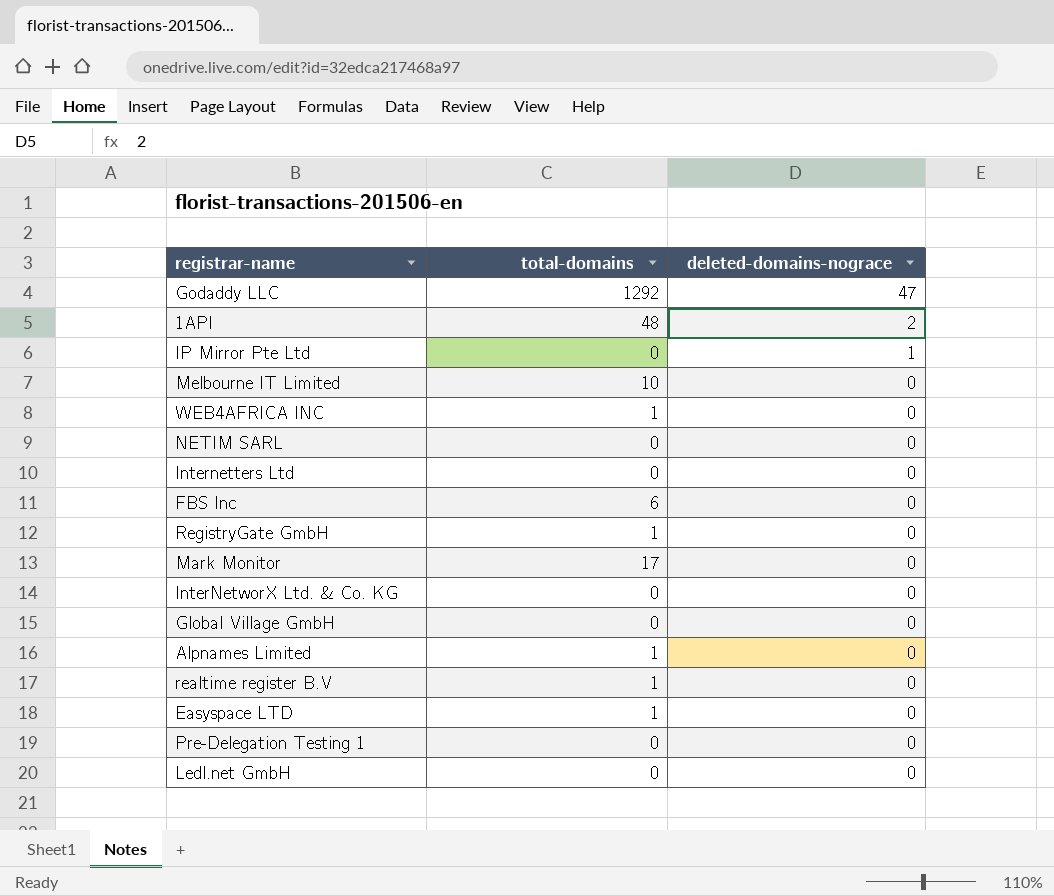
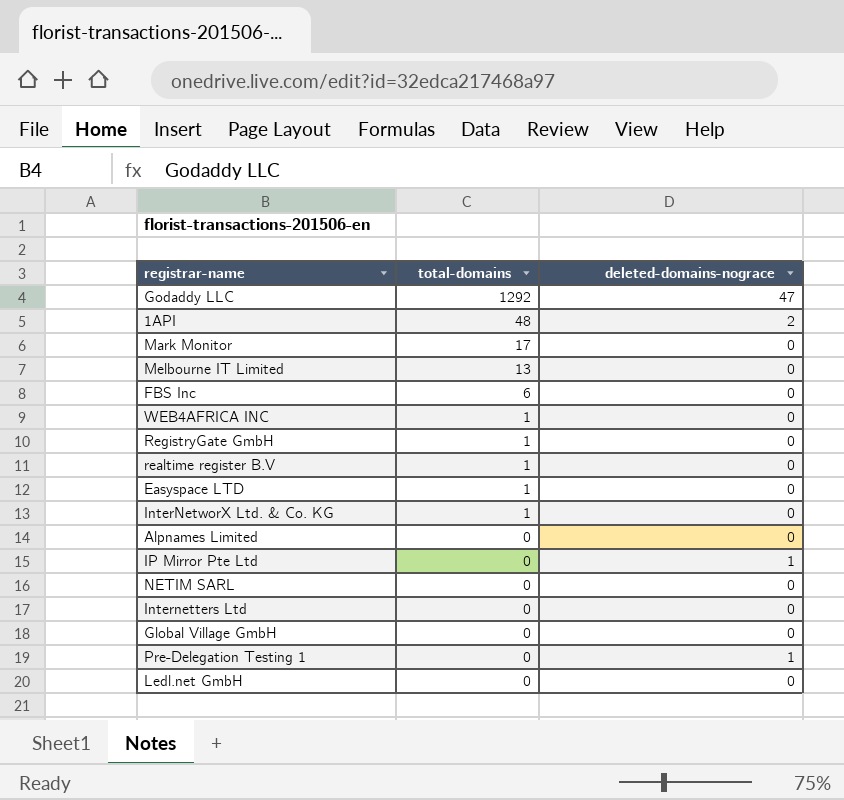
row order: deleted-domains-nograce descending -> total-domains descending
Melbourne IT Limited | total-domains: 10 -> 13
InterNetworX Ltd. & Co. KG | total-domains: 0 -> 1
Alpnames Limited | total-domains: 1 -> 0
Pre-Delegation Testing 1 | deleted-domains-nograce: 0 -> 1

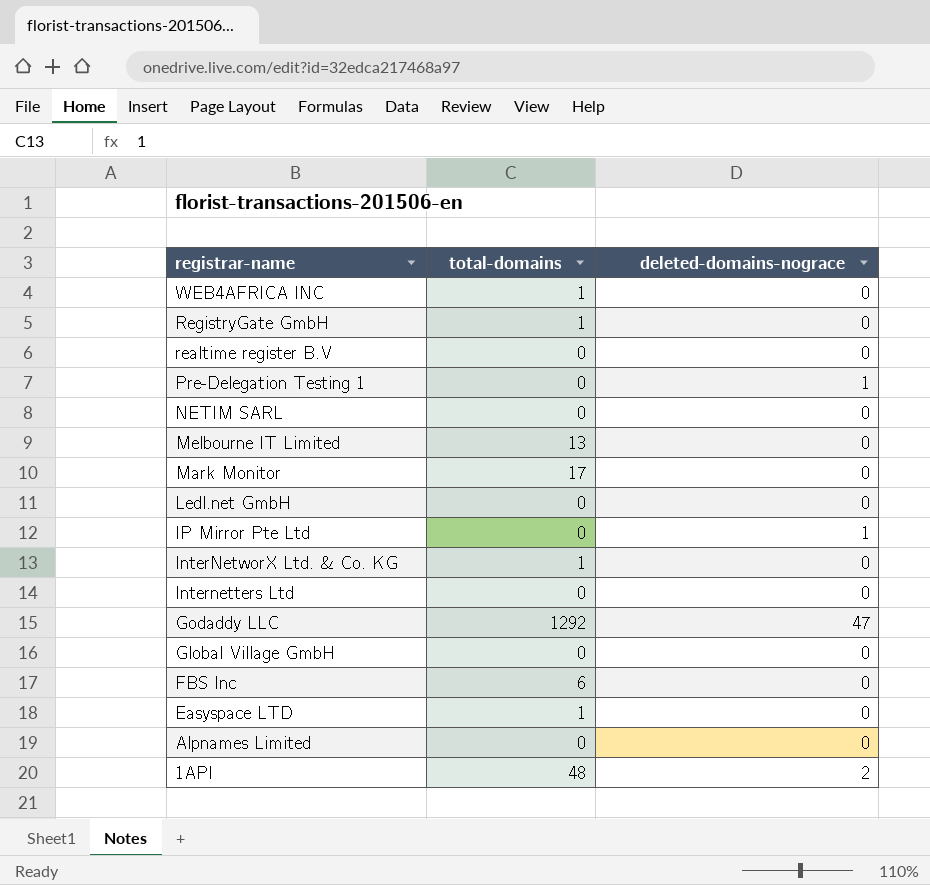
row order: total-domains descending -> registrar-name descending
realtime register B.V | total-domains: 1 -> 0

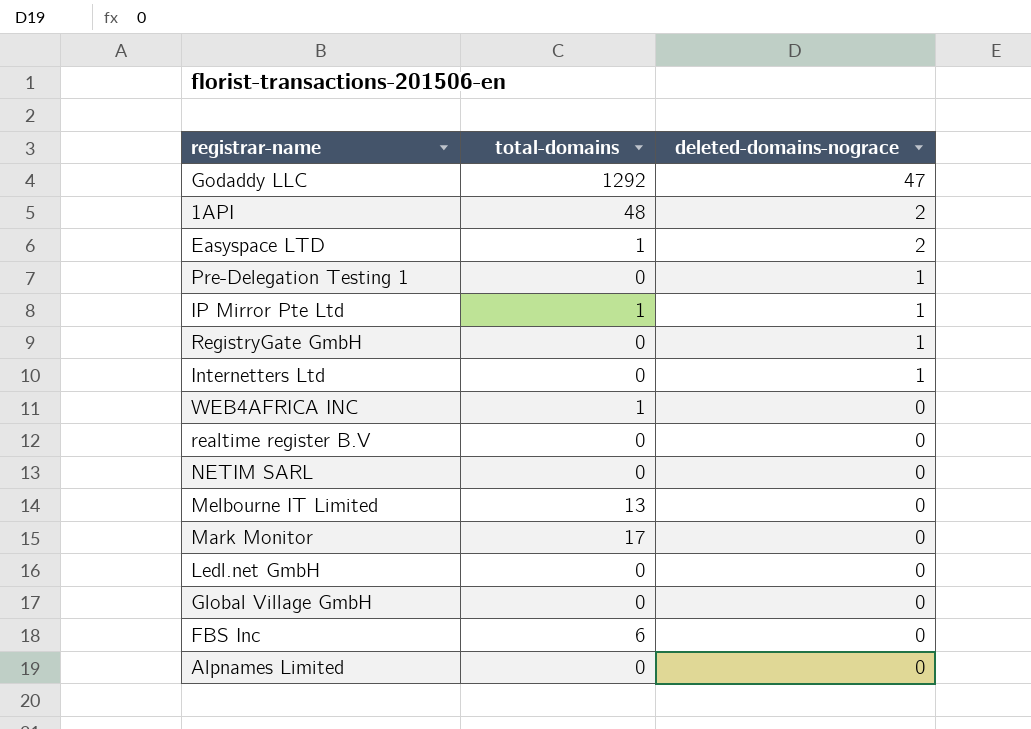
row order: registrar-name descending -> deleted-domains-nograce descending
row InterNetworX Ltd. & Co. KG: 1 | 0 -> none
Easyspace LTD | deleted-domains-nograce: 0 -> 2
IP Mirror Pte Ltd | total-domains: 0 -> 1
RegistryGate GmbH | total-domains: 1 -> 0
RegistryGate GmbH | deleted-domains-nograce: 0 -> 1
Internetters Ltd | deleted-domains-nograce: 0 -> 1

